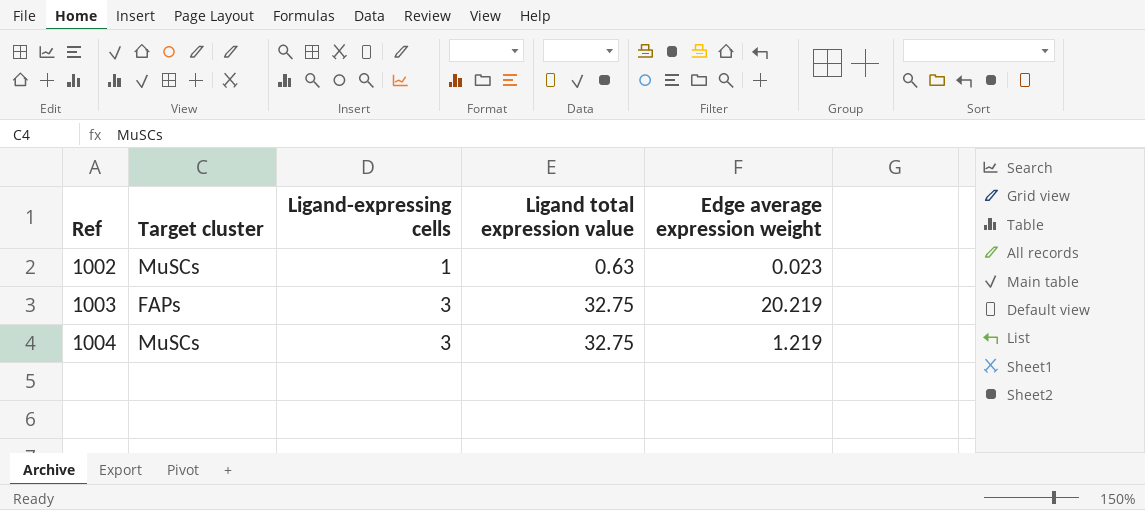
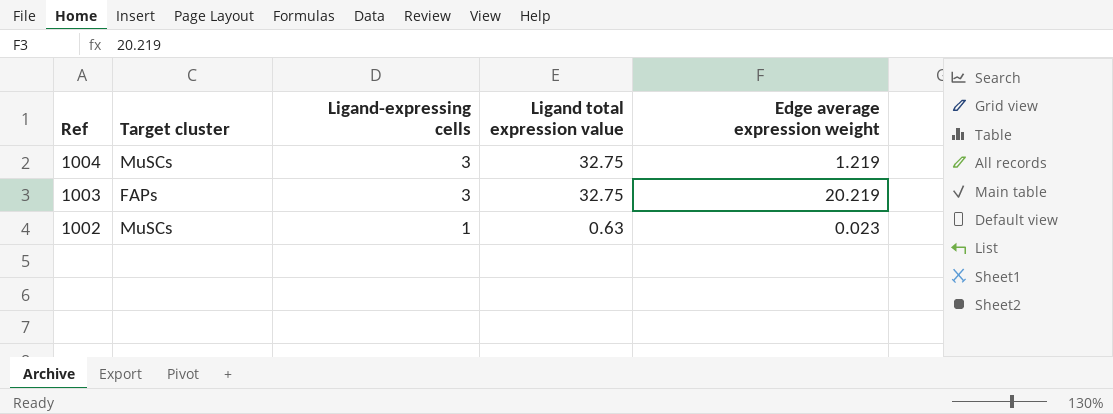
row order: Ref ascending -> Ref descending

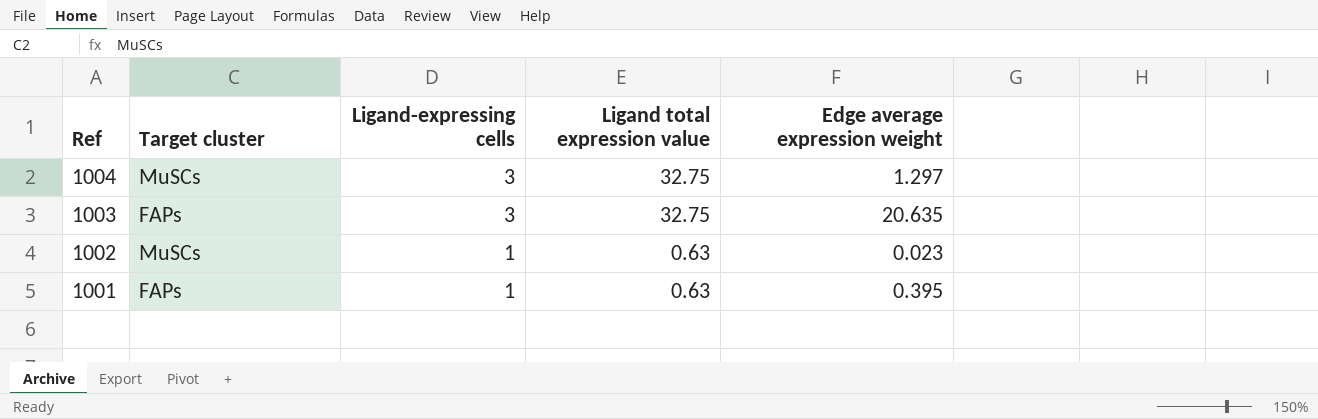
1004 | Edge average expression weight: 1.219 -> 1.297
1003 | Edge average expression weight: 20.219 -> 20.635
row 1001: none -> FAPs | 1 | 0.63 | 0.395

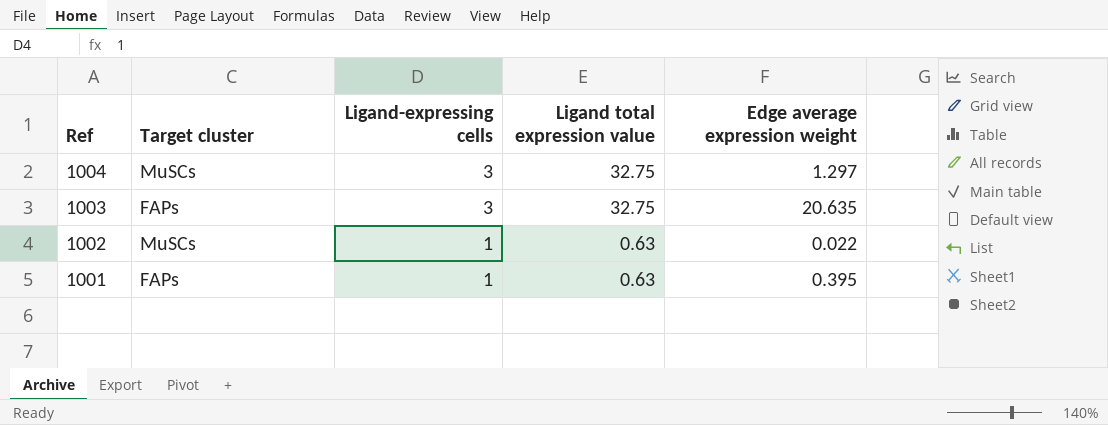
1002 | Edge average expression weight: 0.023 -> 0.022

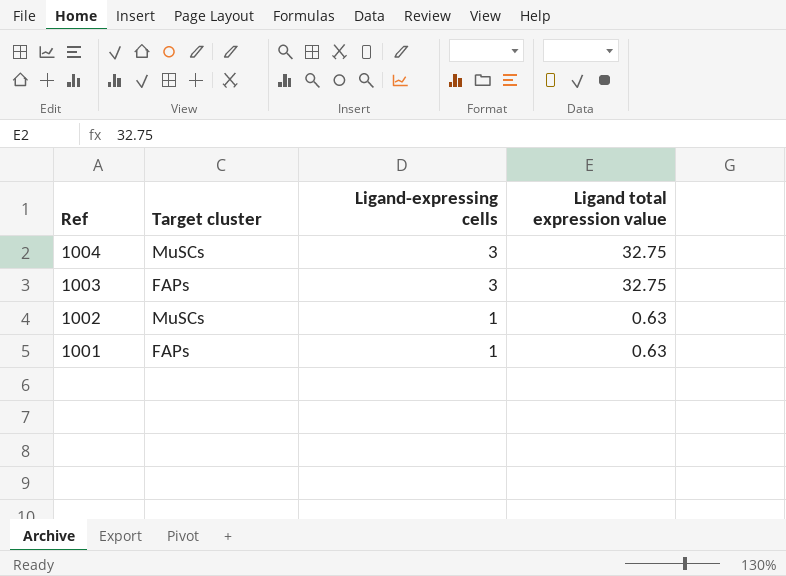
column Edge average expression weight | position: 5 -> none

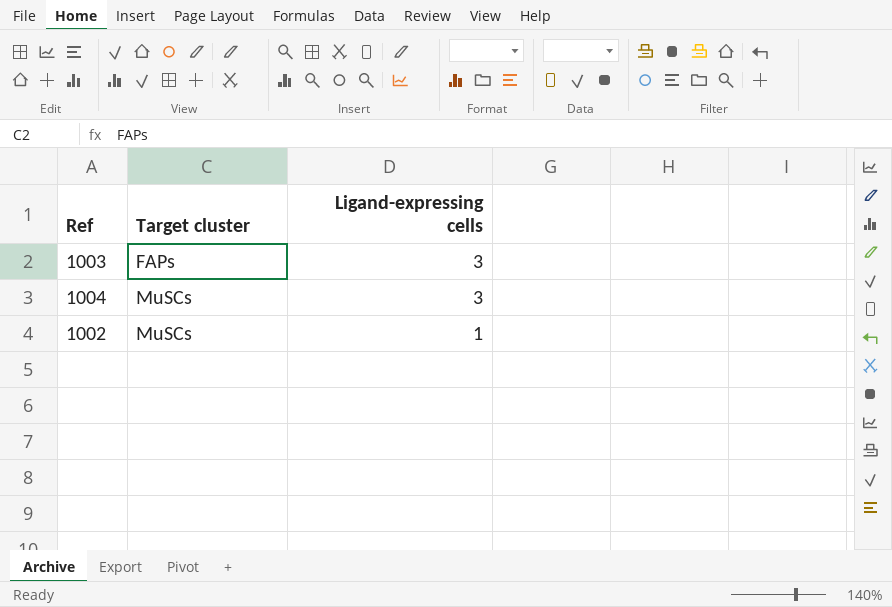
row order: Ref descending -> Target cluster ascending
column Ligand total expression value | position: 4 -> none
row 1001: FAPs | 1 | 0.63 -> none

